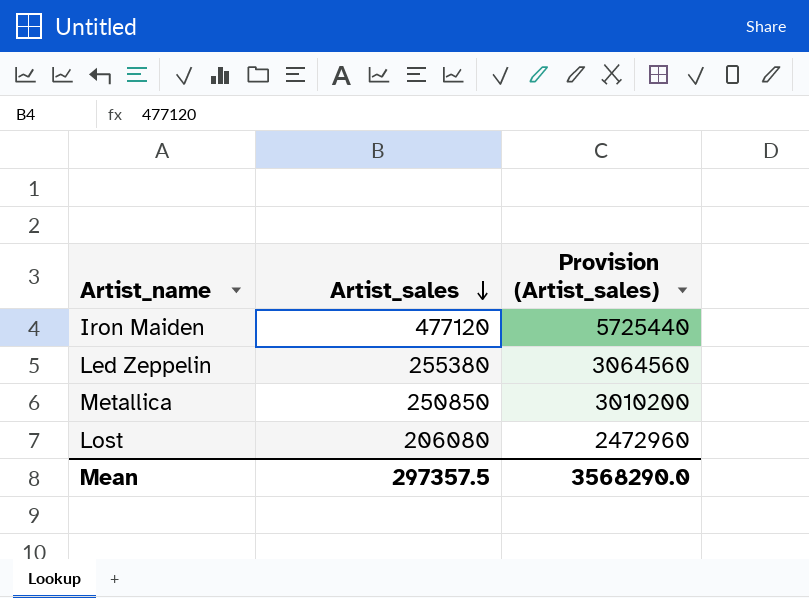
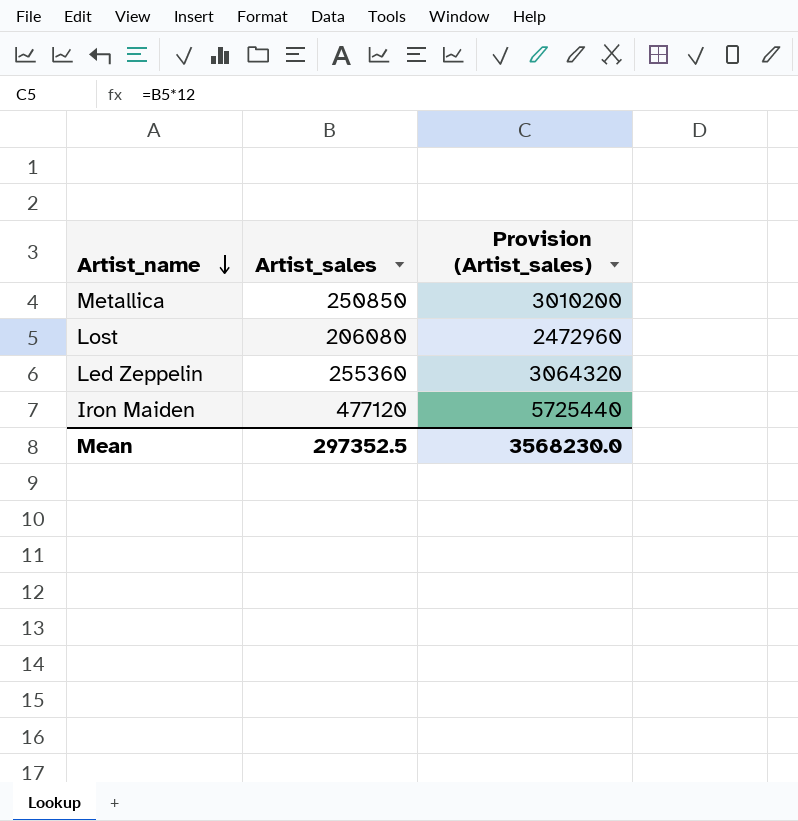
row order: Artist_sales descending -> Artist_name descending
Led Zeppelin | Artist_sales: 255380 -> 255360
Led Zeppelin | Provision (Artist_sales): 3064560 -> 3064320
Mean | Artist_sales: 297357.5 -> 297352.5
Mean | Provision (Artist_sales): 3568290.0 -> 3568230.0

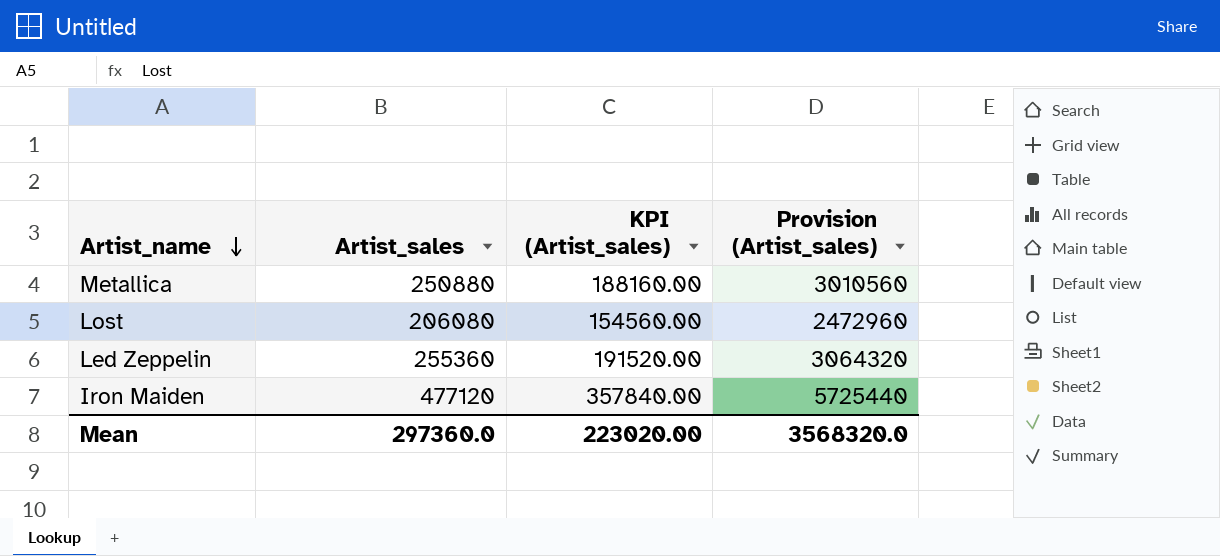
column KPI (Artist_sales) | formula: none -> [Artist_sales] * 0.75
Metallica | Artist_sales: 250850 -> 250880
Metallica | Provision (Artist_sales): 3010200 -> 3010560
Mean | Artist_sales: 297352.5 -> 297360.0
Mean | Provision (Artist_sales): 3568230.0 -> 3568320.0

